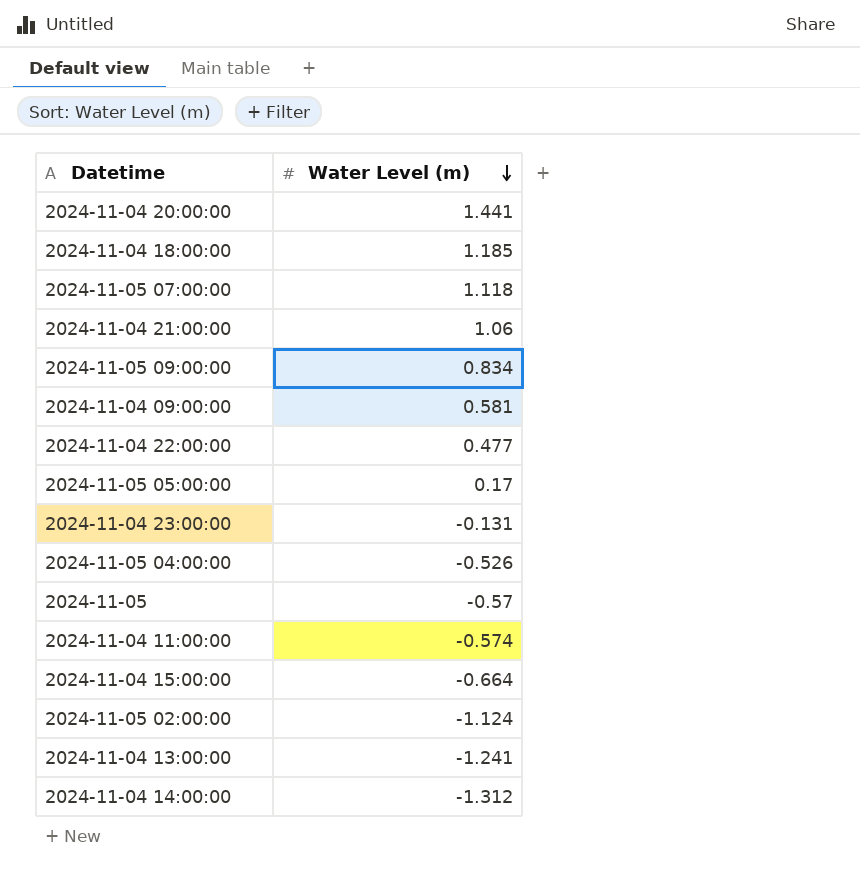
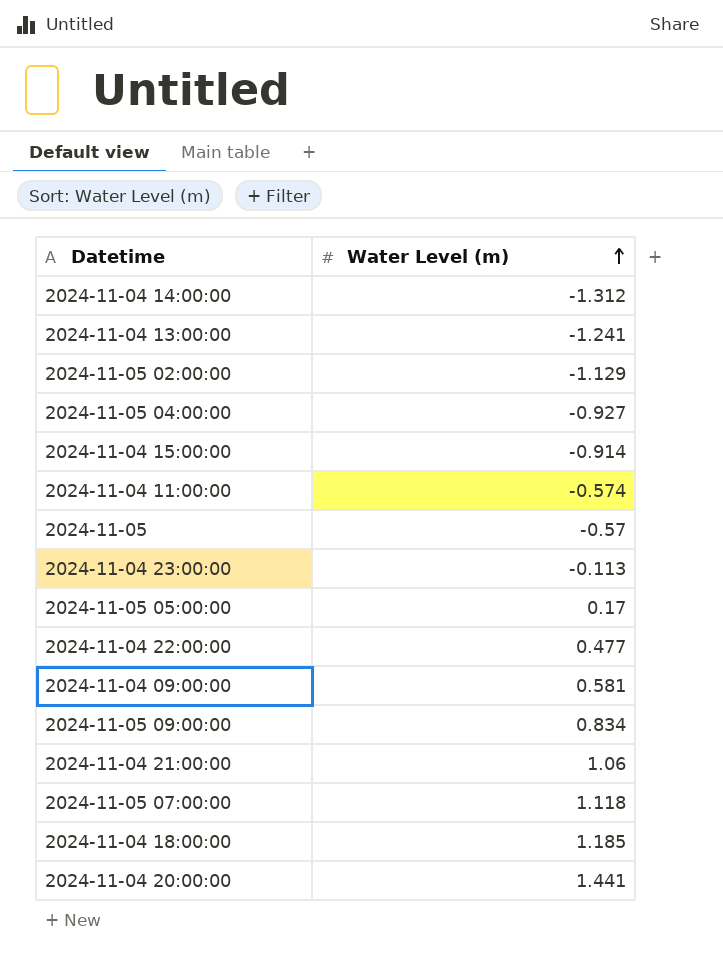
row order: Water Level (m) descending -> Water Level (m) ascending
2024-11-05 02:00:00 | Water Level (m): -1.124 -> -1.129
2024-11-05 04:00:00 | Water Level (m): -0.526 -> -0.927
2024-11-04 15:00:00 | Water Level (m): -0.664 -> -0.914
2024-11-04 23:00:00 | Water Level (m): -0.131 -> -0.113

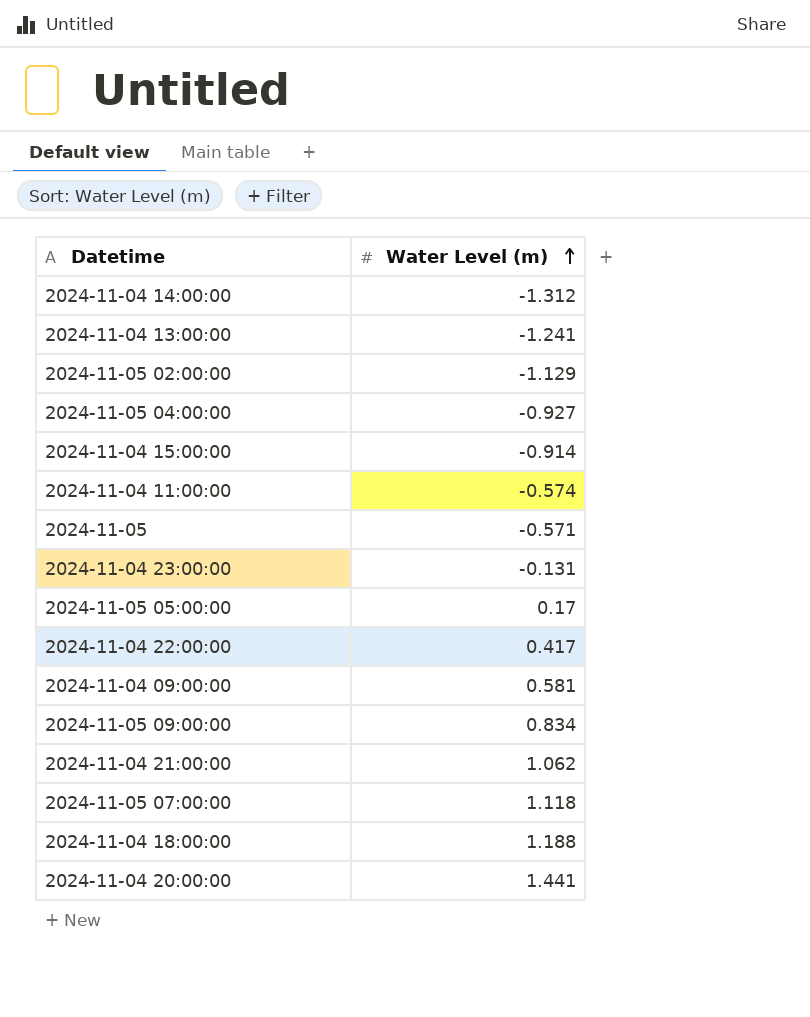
2024-11-05 | Water Level (m): -0.57 -> -0.571
2024-11-04 23:00:00 | Water Level (m): -0.113 -> -0.131
2024-11-04 22:00:00 | Water Level (m): 0.477 -> 0.417
2024-11-04 21:00:00 | Water Level (m): 1.06 -> 1.062
2024-11-04 18:00:00 | Water Level (m): 1.185 -> 1.188

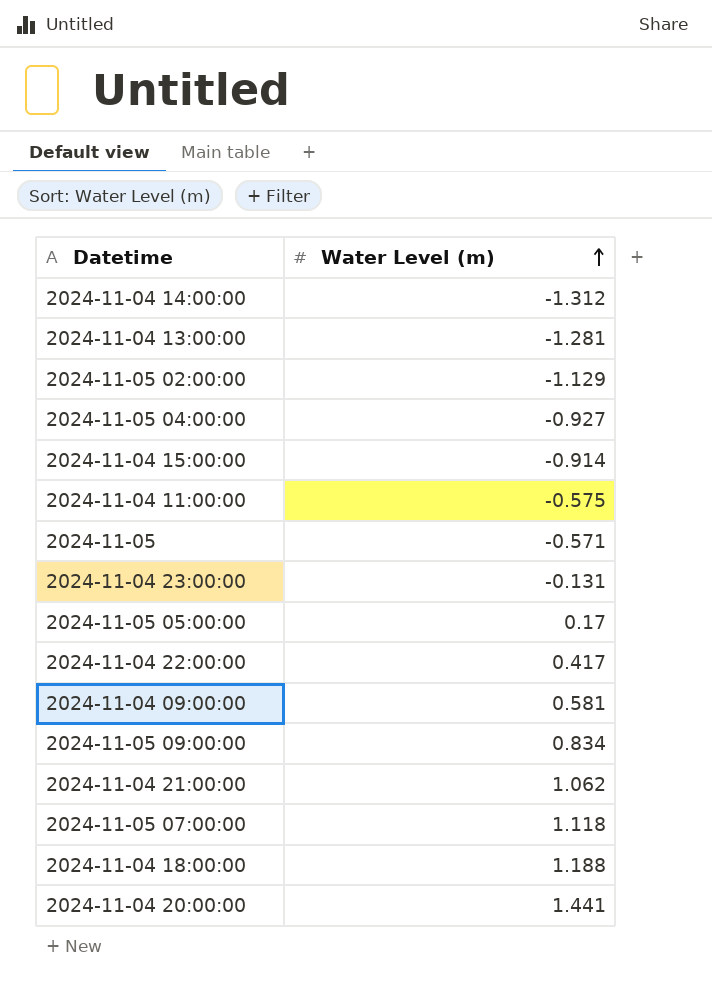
2024-11-04 13:00:00 | Water Level (m): -1.241 -> -1.281
2024-11-04 11:00:00 | Water Level (m): -0.574 -> -0.575

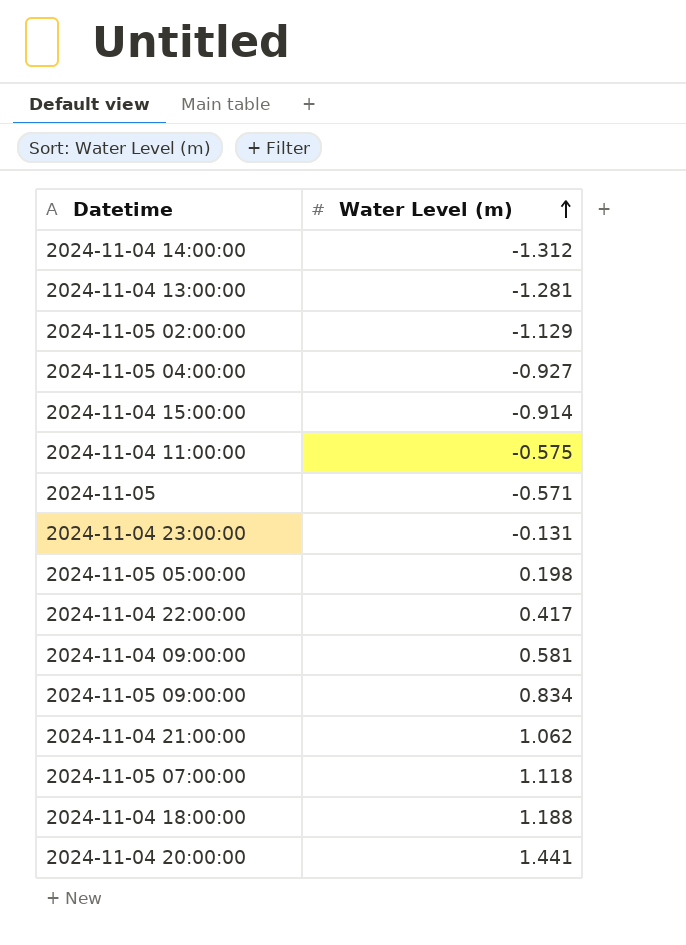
2024-11-05 05:00:00 | Water Level (m): 0.17 -> 0.198

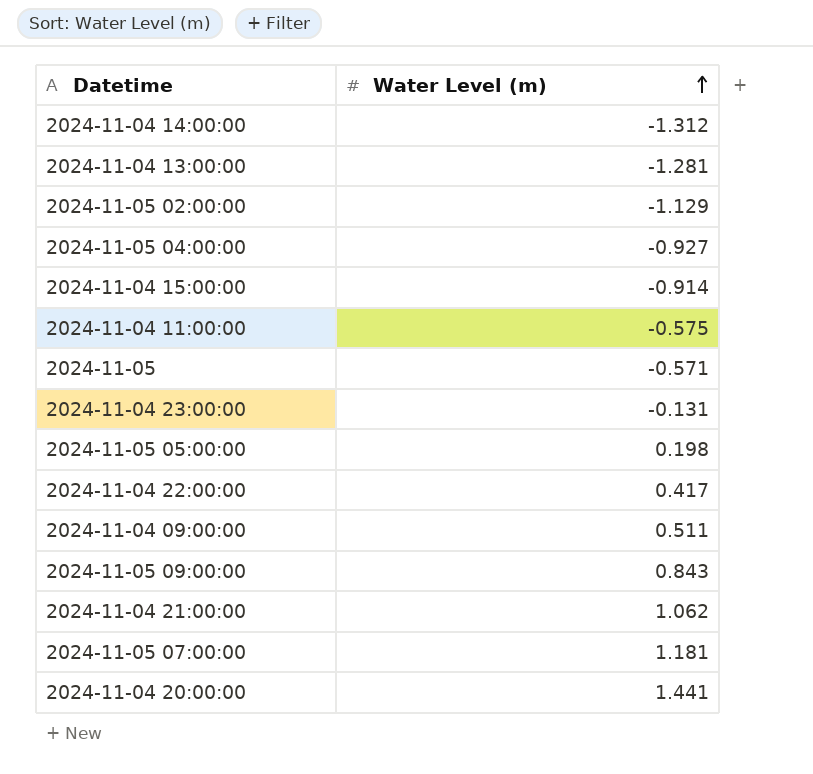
row 2024-11-04 18:00:00: 1.188 -> none
2024-11-04 09:00:00 | Water Level (m): 0.581 -> 0.511
2024-11-05 09:00:00 | Water Level (m): 0.834 -> 0.843
2024-11-05 07:00:00 | Water Level (m): 1.118 -> 1.181

